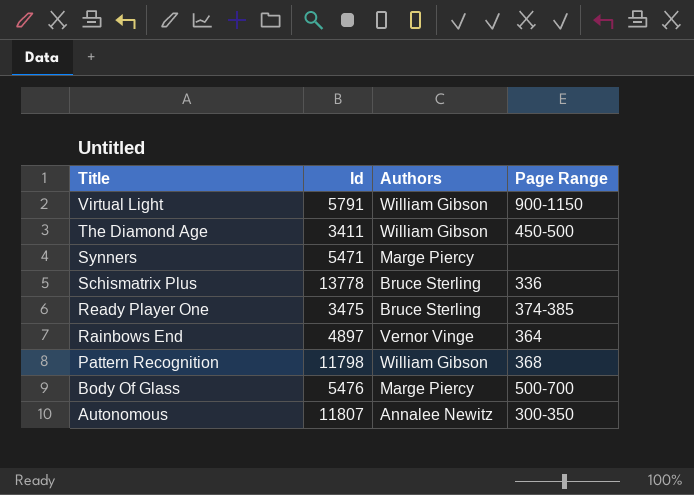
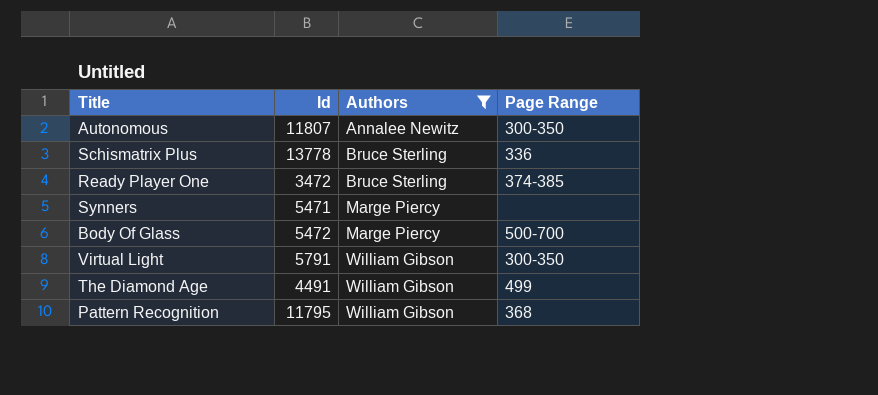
filter: none -> Authors != Vernor Vinge
row order: Title descending -> Authors ascending
Ready Player One | Id: 3475 -> 3472
Body Of Glass | Id: 5476 -> 5472
Virtual Light | Page Range: 900-1150 -> 300-350
The Diamond Age | Id: 3411 -> 4491
The Diamond Age | Page Range: 450-500 -> 499
Pattern Recognition | Id: 11798 -> 11795

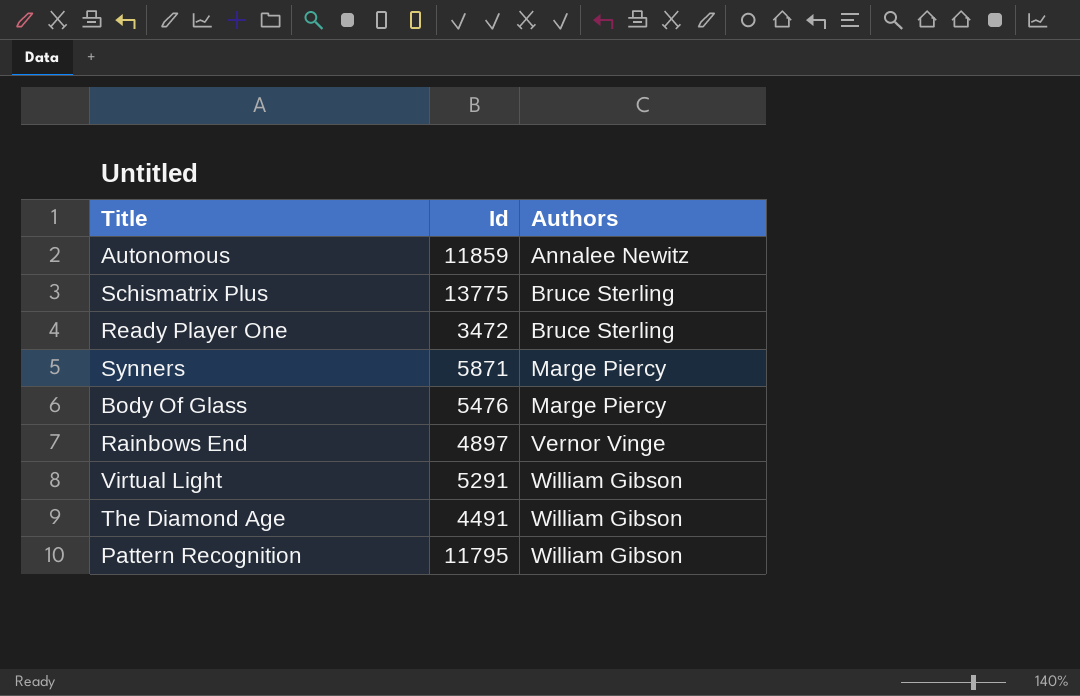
filter: Authors != Vernor Vinge -> none
column Page Range | position: 4 -> none
Autonomous | Id: 11807 -> 11859
Schismatrix Plus | Id: 13778 -> 13775
Synners | Id: 5471 -> 5871
Body Of Glass | Id: 5472 -> 5476
Virtual Light | Id: 5791 -> 5291

